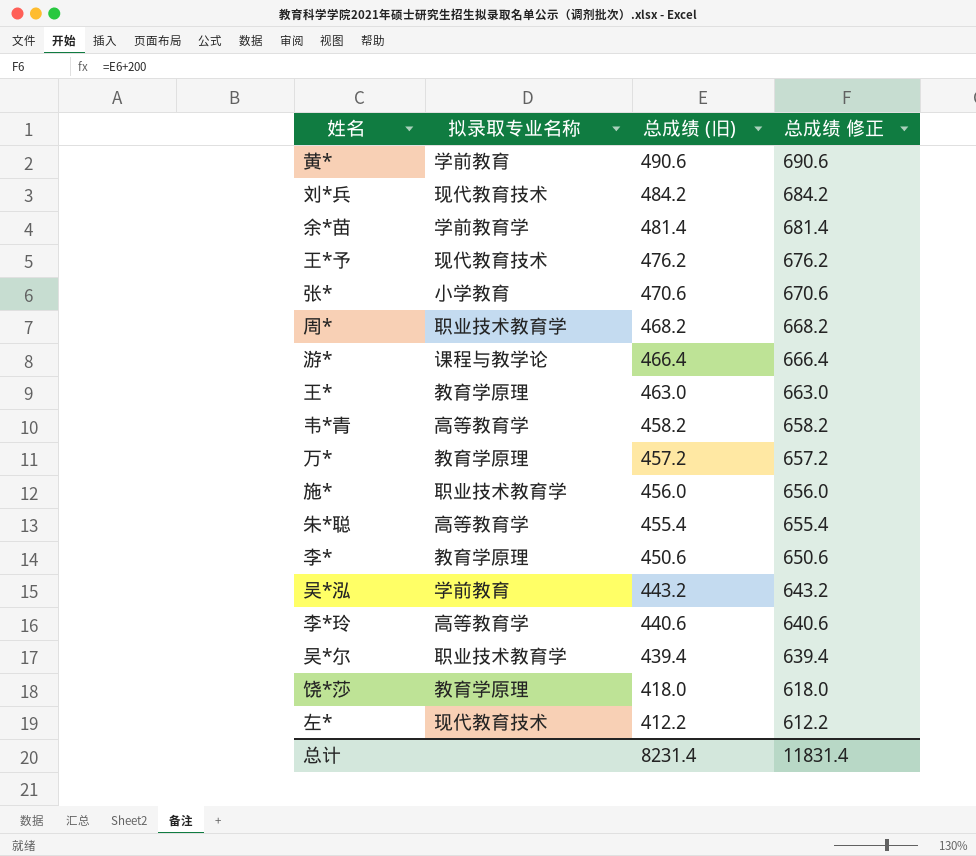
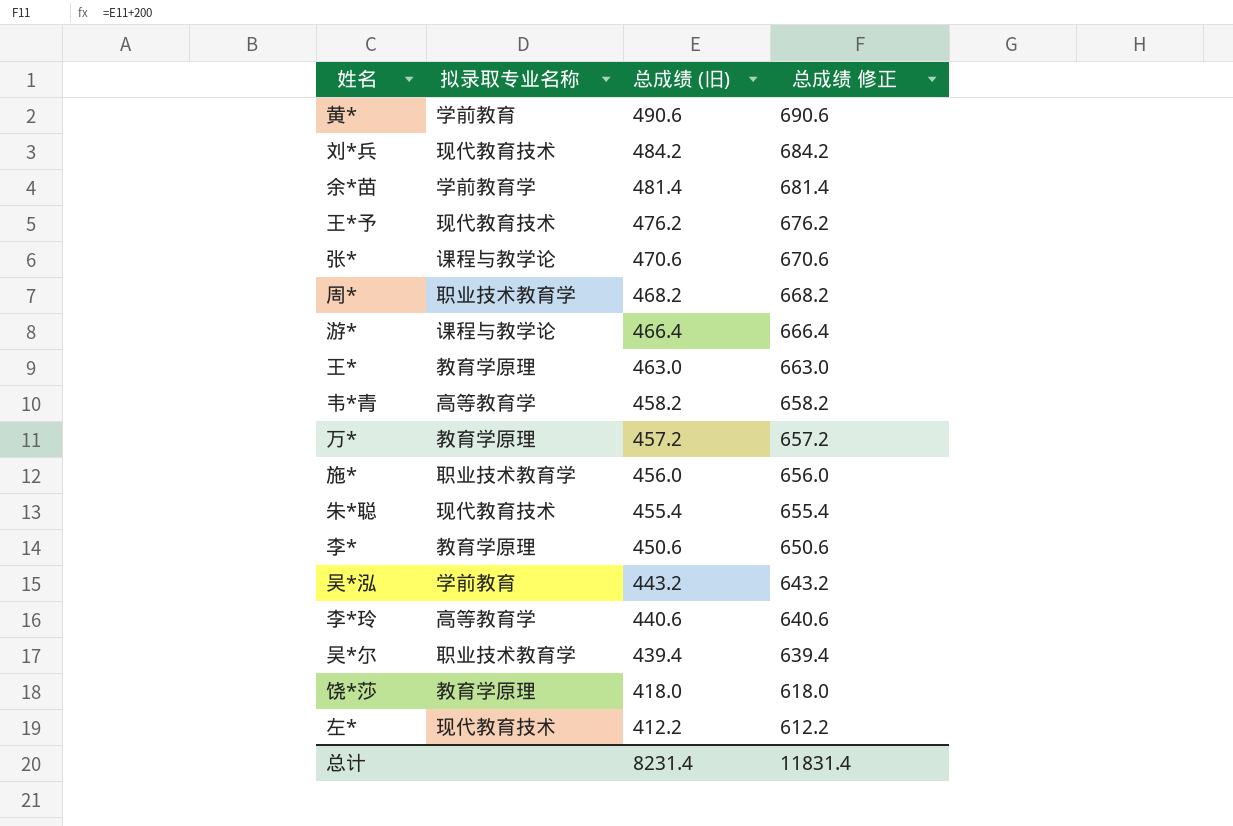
张* | 拟录取专业名称: 小学教育 -> 课程与教学论
朱*聪 | 拟录取专业名称: 高等教育学 -> 现代教育技术

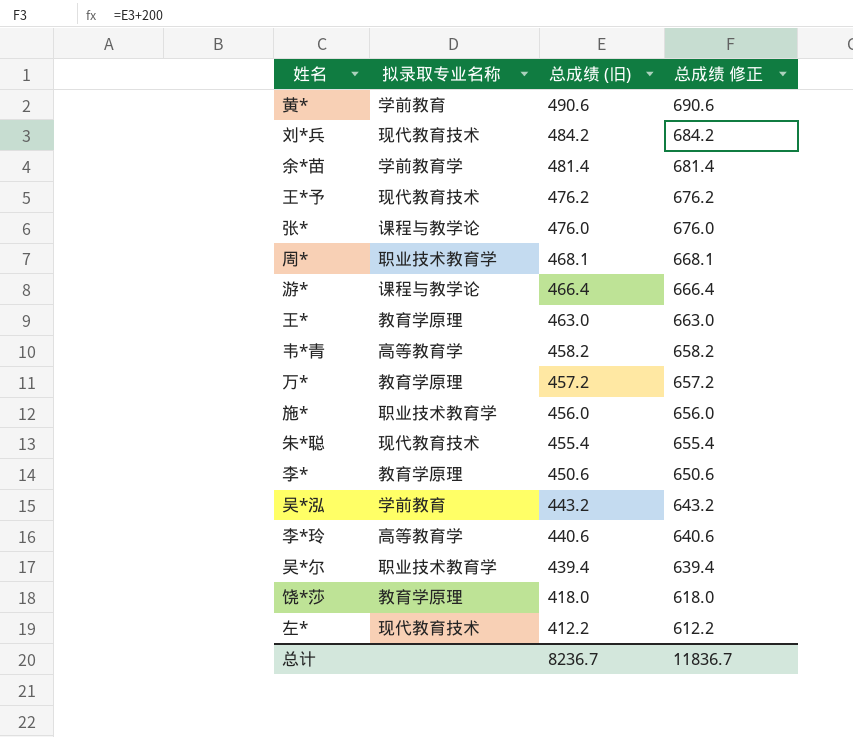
张* | 总成绩 (旧): 470.6 -> 476.0
张* | 总成绩 修正: 670.6 -> 676.0
周* | 总成绩 (旧): 468.2 -> 468.1
周* | 总成绩 修正: 668.2 -> 668.1
总计 | 总成绩 (旧): 8231.4 -> 8236.7
总计 | 总成绩 修正: 11831.4 -> 11836.7

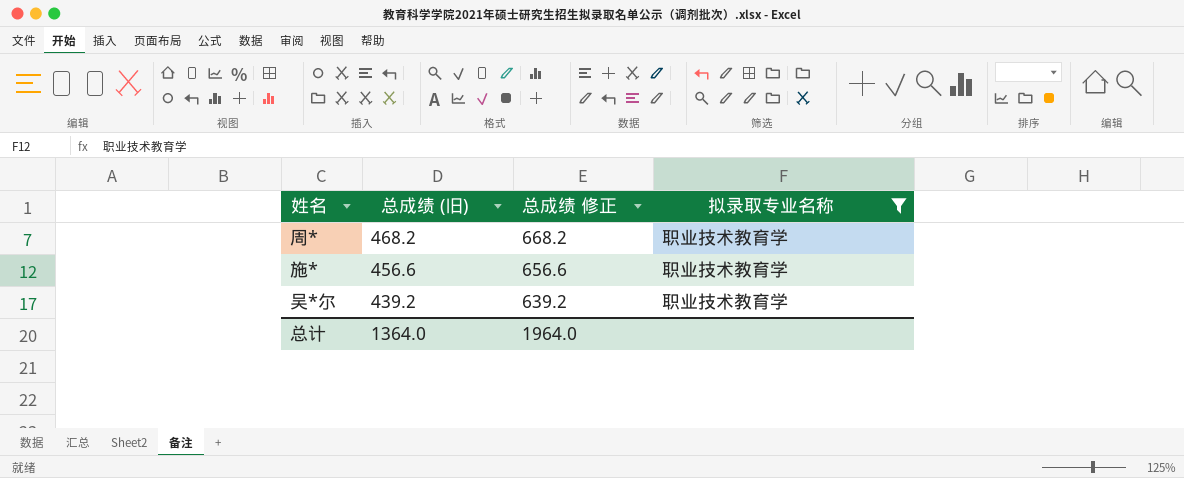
filter: none -> 拟录取专业名称 = 职业技术教育学
column 拟录取专业名称 | position: 2 -> 4
周* | 总成绩 (旧): 468.1 -> 468.2
周* | 总成绩 修正: 668.1 -> 668.2
施* | 总成绩 (旧): 456.0 -> 456.6
施* | 总成绩 修正: 656.0 -> 656.6
吴*尔 | 总成绩 (旧): 439.4 -> 439.2
吴*尔 | 总成绩 修正: 639.4 -> 639.2
总计 | 总成绩 (旧): 8236.7 -> 1364.0
总计 | 总成绩 修正: 11836.7 -> 1964.0

